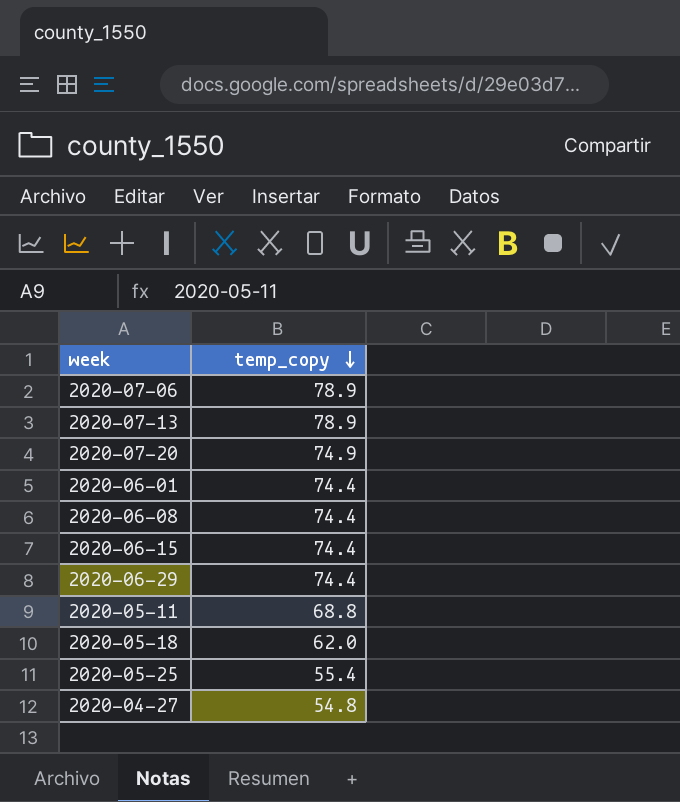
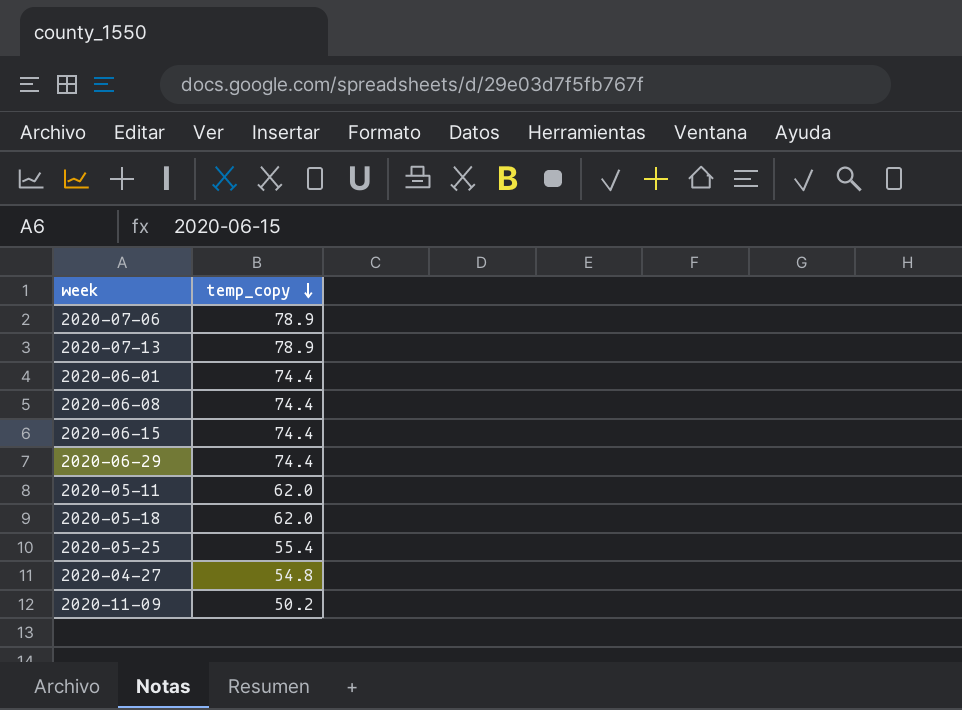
row 2020-07-20: 74.9 -> none
2020-05-11 | temp_copy: 68.8 -> 62.0
row 2020-11-09: none -> 50.2

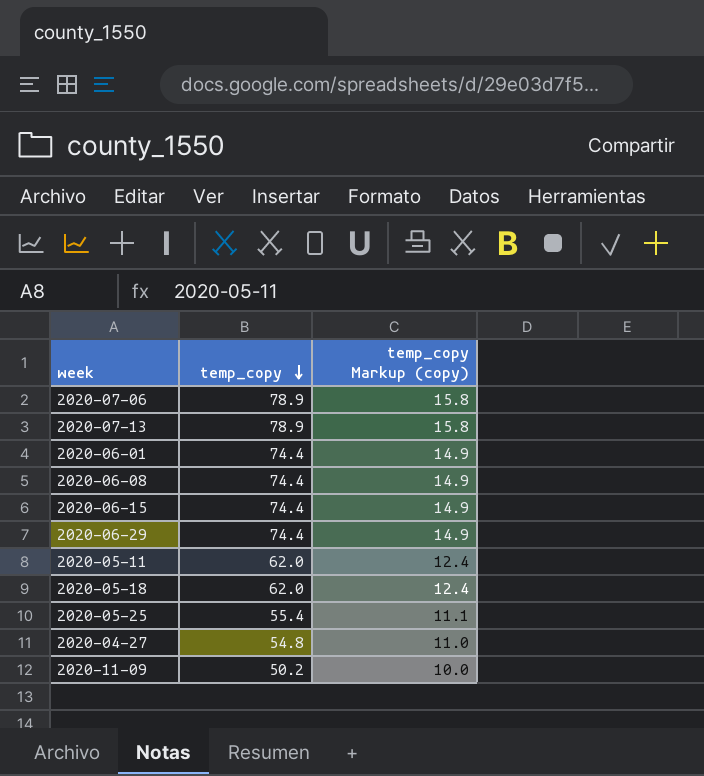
column temp_copy Markup (copy) | formula: none -> [temp_copy] * 0.2

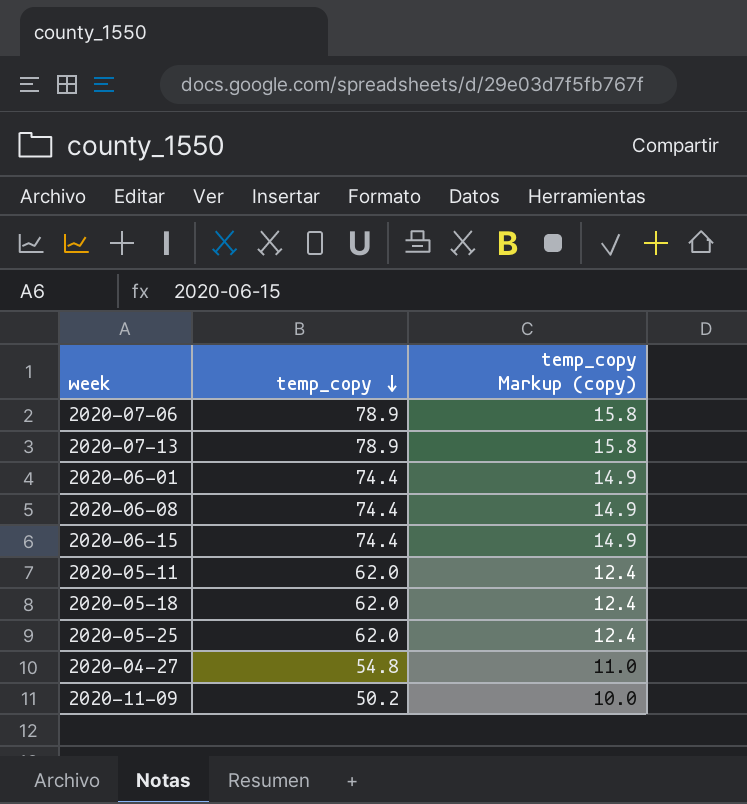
row 2020-06-29: 74.4 | 14.9 -> none
2020-05-25 | temp_copy: 55.4 -> 62.0
2020-05-25 | temp_copy Markup (copy): 11.1 -> 12.4

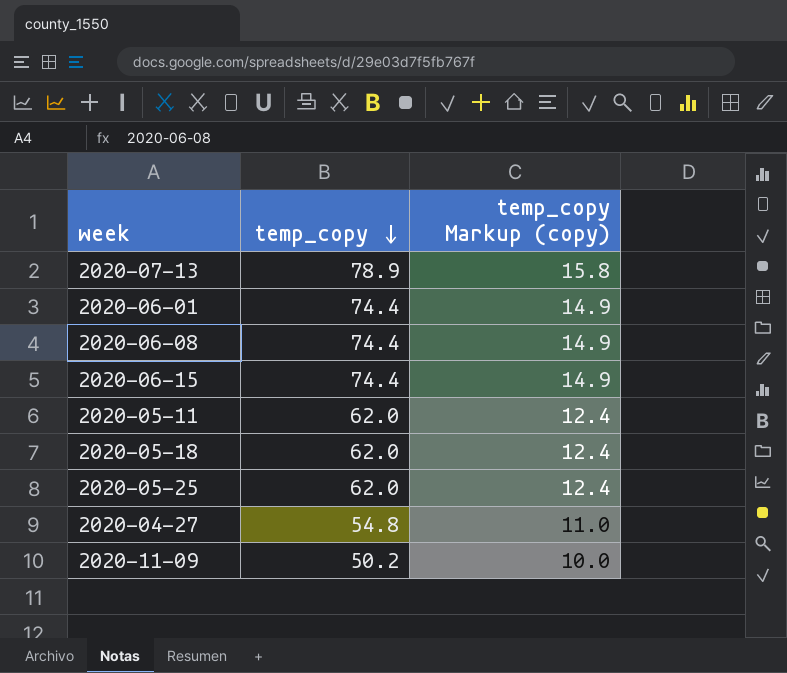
row 2020-07-06: 78.9 | 15.8 -> none

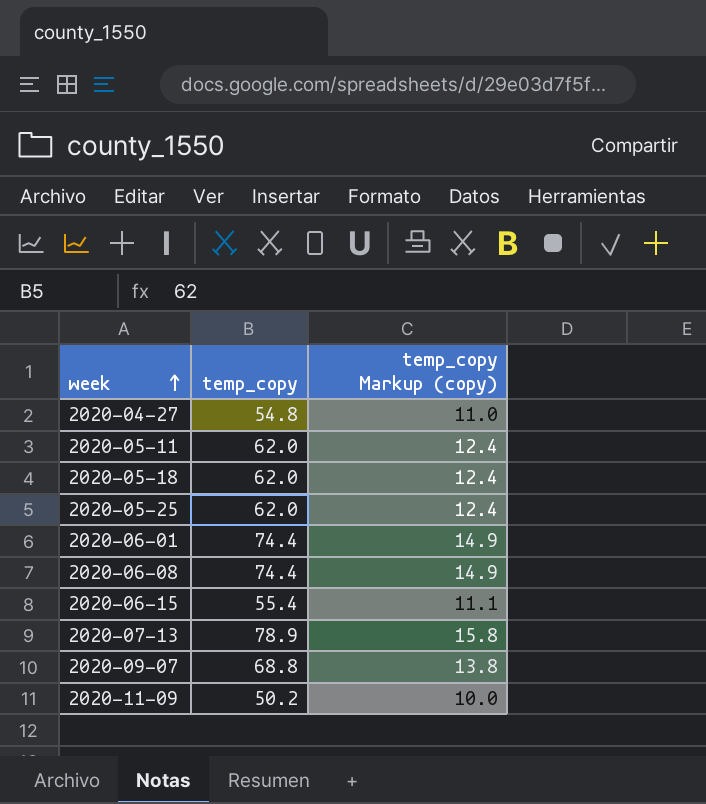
row order: temp_copy descending -> week ascending
2020-06-15 | temp_copy: 74.4 -> 55.4
2020-06-15 | temp_copy Markup (copy): 14.9 -> 11.1
row 2020-09-07: none -> 68.8 | 13.8

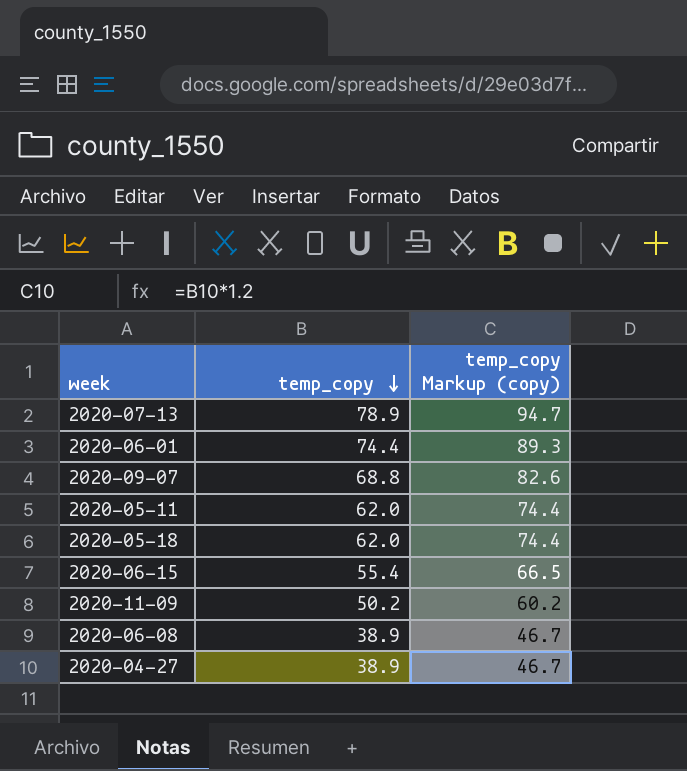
row order: week ascending -> temp_copy descending
column temp_copy Markup (copy) | formula: [temp_copy] * 0.2 -> [temp_copy] * 1.2
row 2020-05-25: 62.0 | 12.4 -> none
2020-06-08 | temp_copy: 74.4 -> 38.9
2020-04-27 | temp_copy: 54.8 -> 38.9

